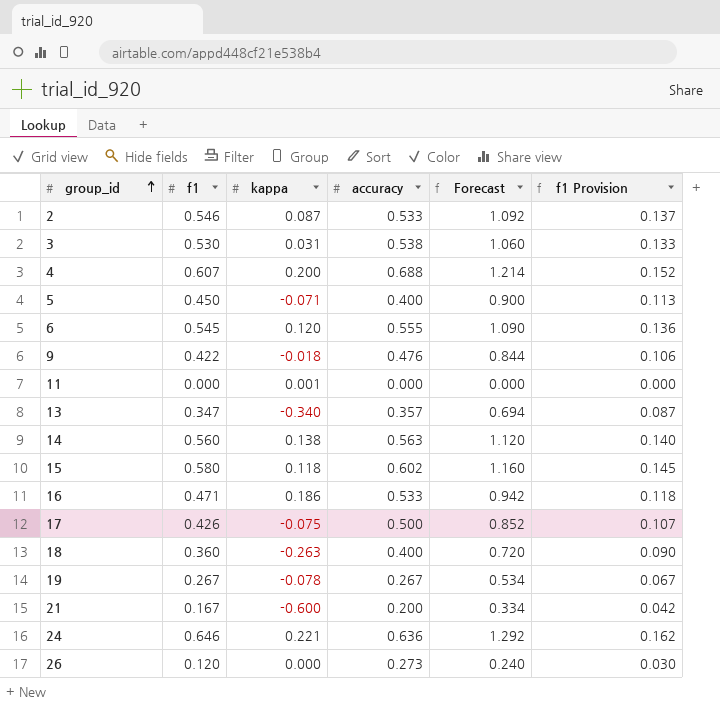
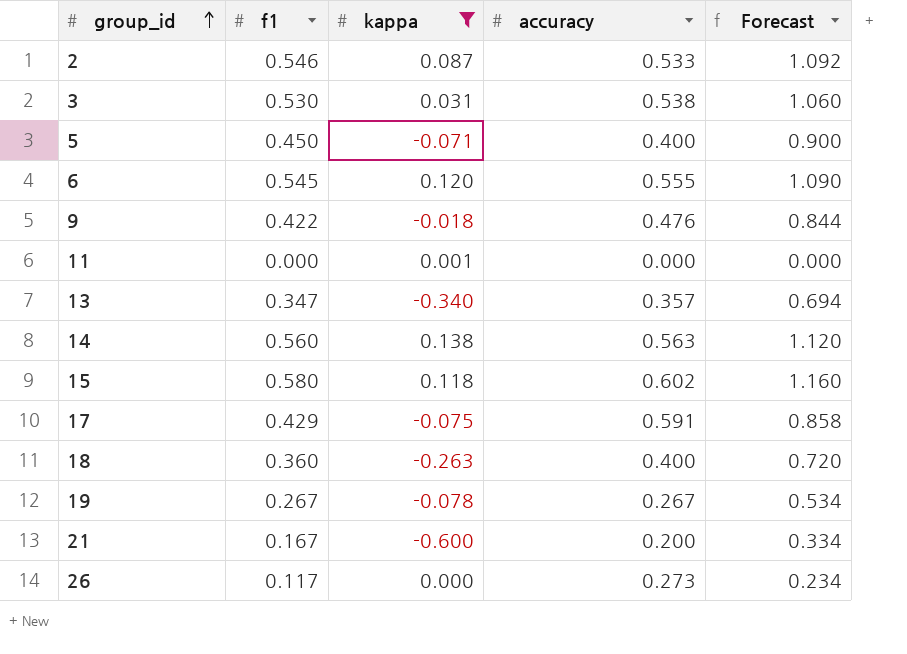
filter: none -> kappa <= 0.138
column f1 Provision | formula: [f1] * 0.25 -> none
17 | f1: 0.426 -> 0.429
17 | accuracy: 0.500 -> 0.591
17 | Forecast: 0.852 -> 0.858
26 | f1: 0.120 -> 0.117
26 | Forecast: 0.240 -> 0.234

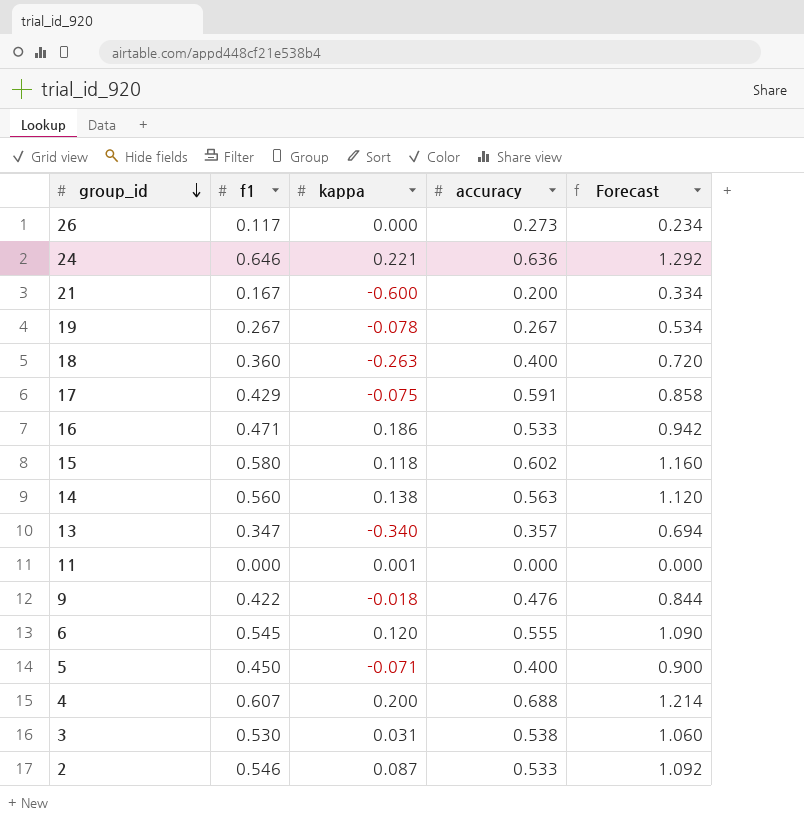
filter: kappa <= 0.138 -> none
row order: group_id ascending -> group_id descending

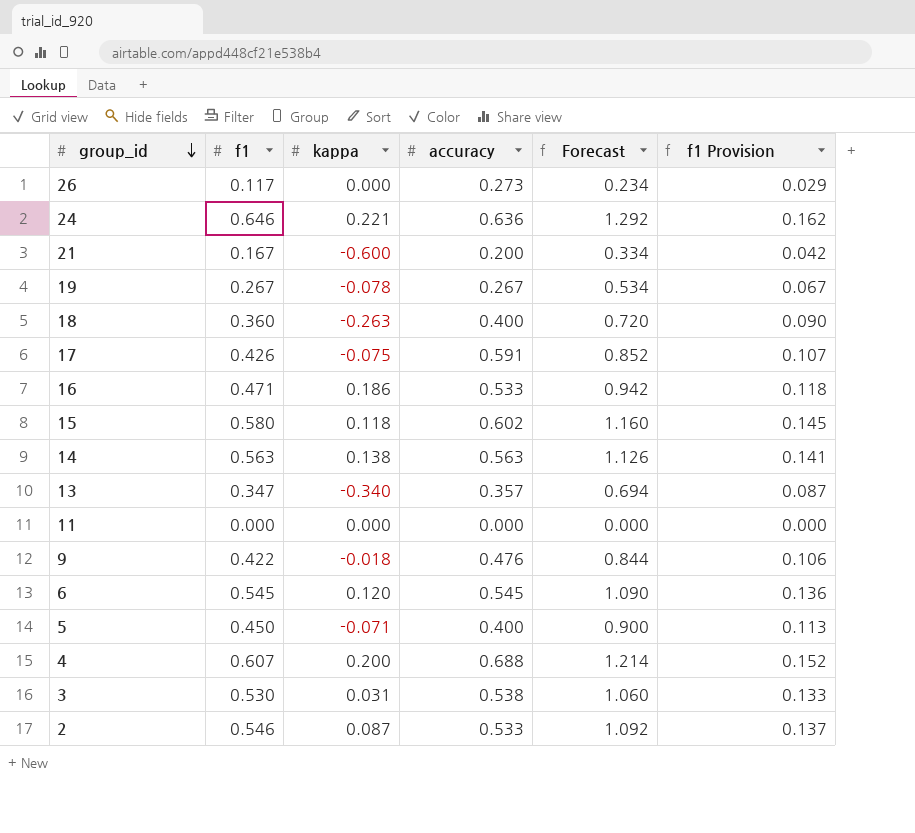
column f1 Provision | formula: none -> [f1] * 0.25
17 | f1: 0.429 -> 0.426
17 | Forecast: 0.858 -> 0.852
14 | f1: 0.560 -> 0.563
14 | Forecast: 1.120 -> 1.126
11 | kappa: 0.001 -> 0.000
6 | accuracy: 0.555 -> 0.545

